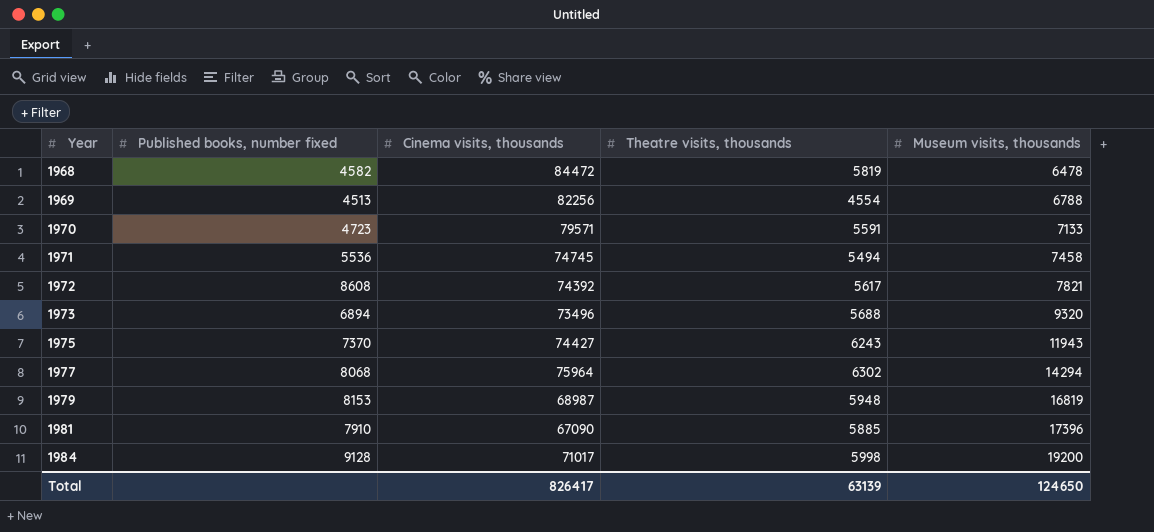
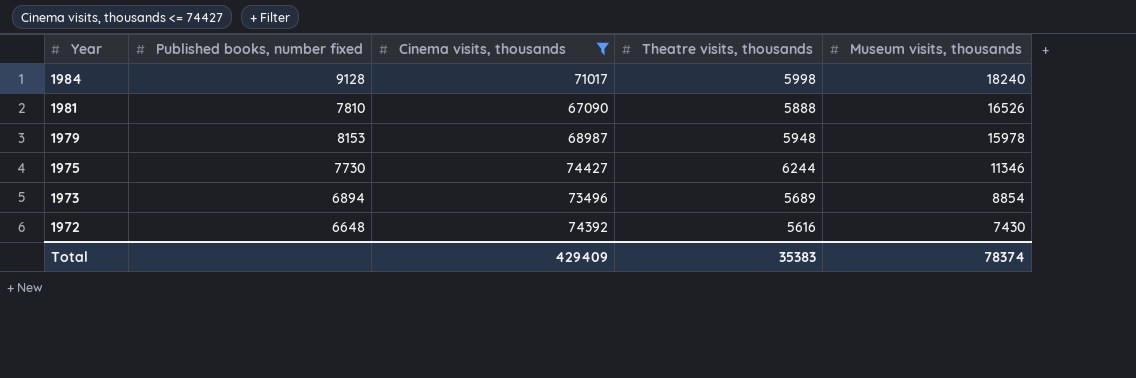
filter: none -> Cinema visits, thousands <= 74427
row order: Year ascending -> Year descending
1984 | Museum visits, thousands: 19200 -> 18240
1981 | Published books, number fixed: 7910 -> 7810
1981 | Theatre visits, thousands: 5885 -> 5888
1981 | Museum visits, thousands: 17396 -> 16526
1979 | Museum visits, thousands: 16819 -> 15978
1975 | Published books, number fixed: 7370 -> 7730
1975 | Theatre visits, thousands: 6243 -> 6244
1975 | Museum visits, thousands: 11943 -> 11346
1973 | Theatre visits, thousands: 5688 -> 5689
1973 | Museum visits, thousands: 9320 -> 8854
1972 | Published books, number fixed: 8608 -> 6648
1972 | Theatre visits, thousands: 5617 -> 5616
1972 | Museum visits, thousands: 7821 -> 7430
Total | Cinema visits, thousands: 826417 -> 429409
Total | Theatre visits, thousands: 63139 -> 35383
Total | Museum visits, thousands: 124650 -> 78374

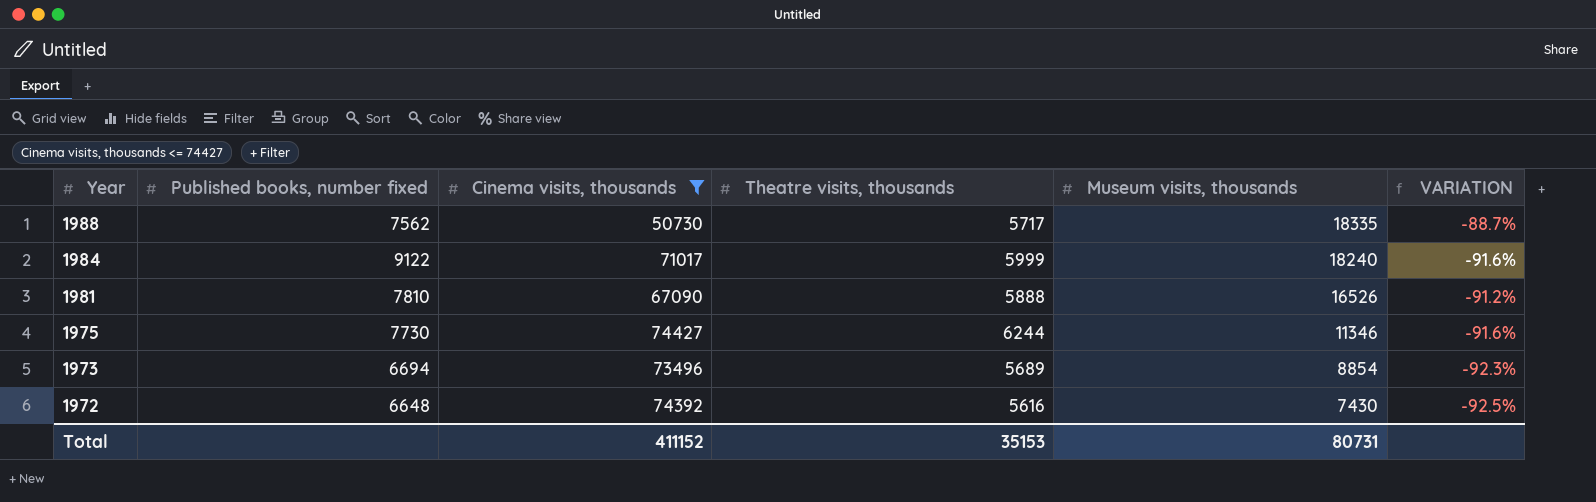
column VARIATION | formula: none -> ([Theatre visits, thousands] - [Cinema visits, thousands]) / [Cinema visits, thousands]
row 1979: 8153 | 68987 | 5948 | 15978 -> none
row 1988: none -> 7562 | 50730 | 5717 | 18335 | -88.7%
1984 | Published books, number fixed: 9128 -> 9122
1984 | Theatre visits, thousands: 5998 -> 5999
1973 | Published books, number fixed: 6894 -> 6694
Total | Cinema visits, thousands: 429409 -> 411152
Total | Theatre visits, thousands: 35383 -> 35153
Total | Museum visits, thousands: 78374 -> 80731

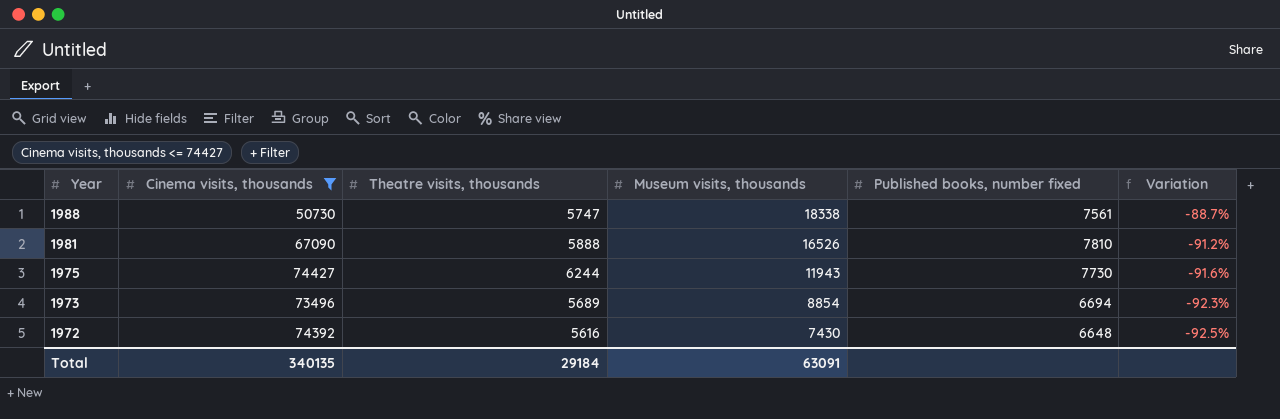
column Published books, number fixed | position: 2 -> 5
column name: VARIATION -> Variation
row 1984: 9122 | 71017 | 5999 | 18240 | -91.6% -> none
1988 | Theatre visits, thousands: 5717 -> 5747
1988 | Museum visits, thousands: 18335 -> 18338
1988 | Published books, number fixed: 7562 -> 7561
1975 | Museum visits, thousands: 11346 -> 11943
Total | Cinema visits, thousands: 411152 -> 340135
Total | Theatre visits, thousands: 35153 -> 29184
Total | Museum visits, thousands: 80731 -> 63091

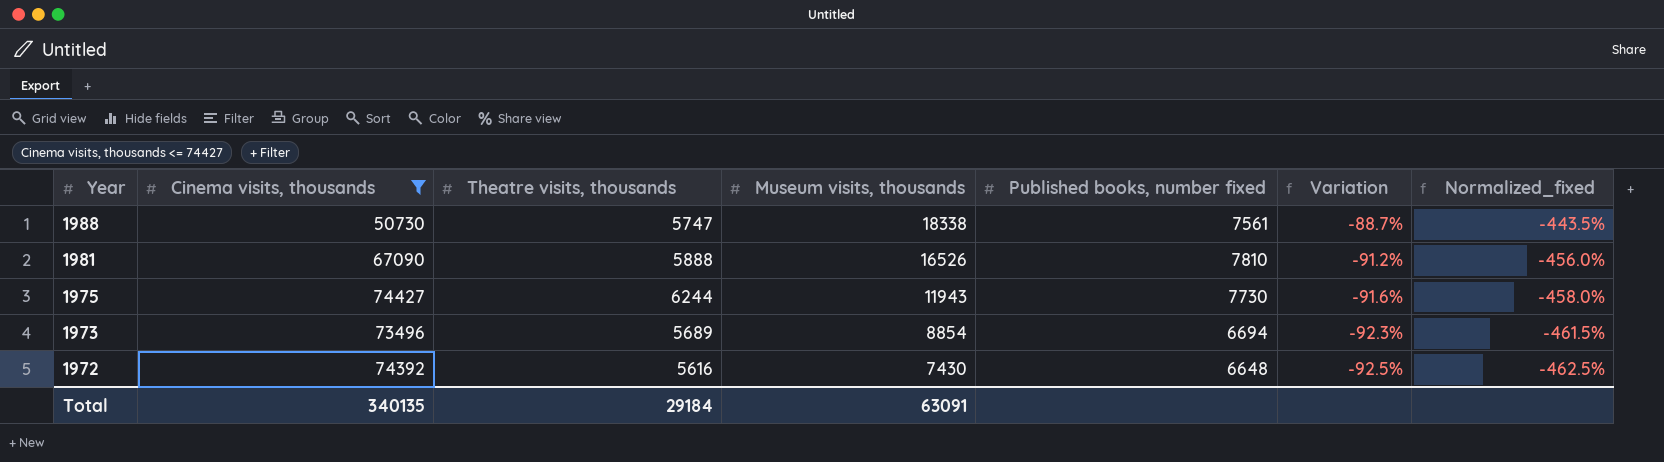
column Normalized_fixed | formula: none -> [Variation] * 5

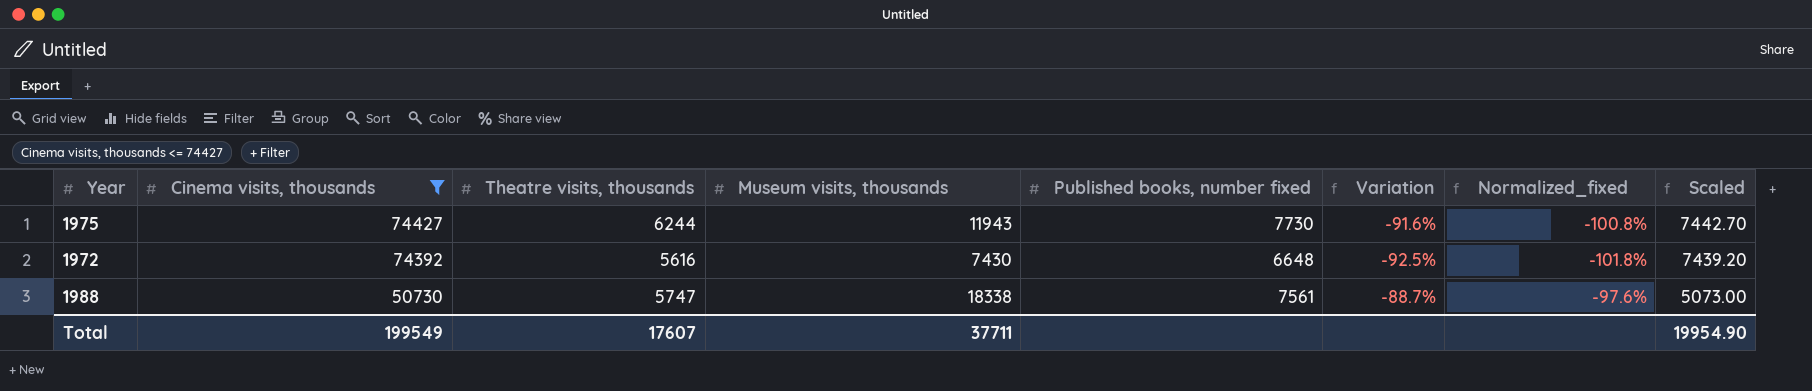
row order: Year descending -> Cinema visits, thousands descending
column Normalized_fixed | formula: [Variation] * 5 -> [Variation] * 1.1
column Scaled | formula: none -> [Cinema visits, thousands] * 0.1
row 1981: 67090 | 5888 | 16526 | 7810 | -91.2% | -456.0% -> none
row 1973: 73496 | 5689 | 8854 | 6694 | -92.3% | -461.5% -> none
Total | Cinema visits, thousands: 340135 -> 199549
Total | Theatre visits, thousands: 29184 -> 17607
Total | Museum visits, thousands: 63091 -> 37711

